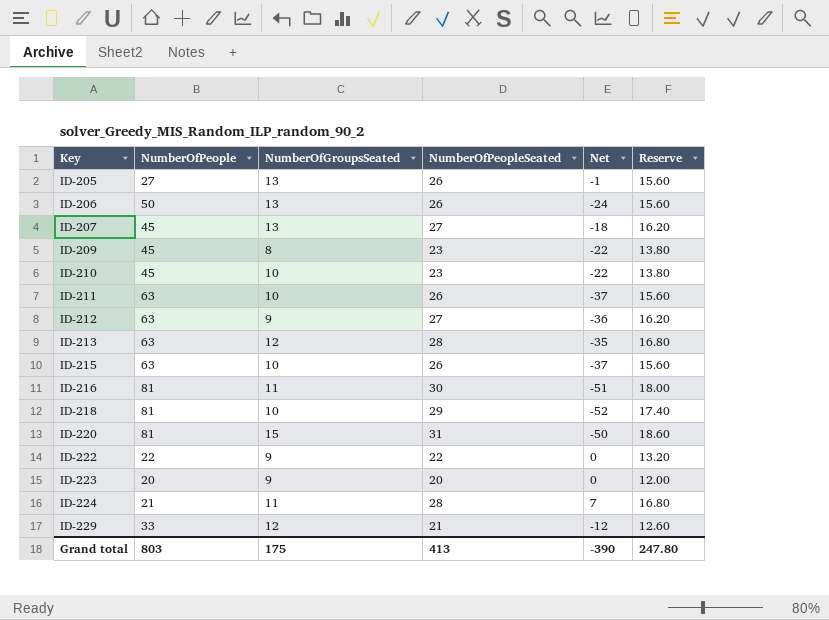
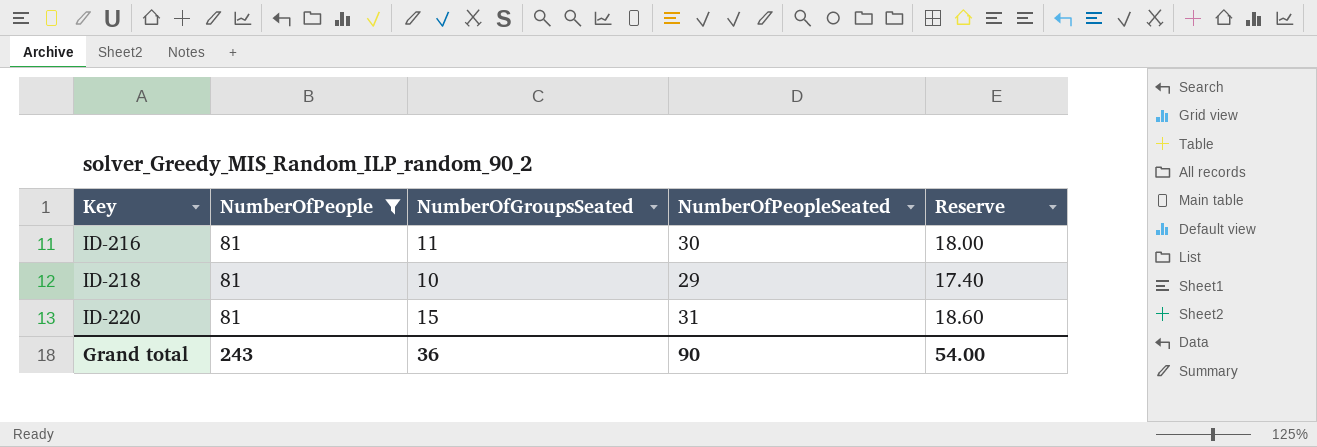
filter: none -> NumberOfPeople = 81
column Net | formula: [NumberOfPeopleSeated] - [NumberOfPeople] -> none
Grand total | NumberOfPeople: 803 -> 243
Grand total | NumberOfGroupsSeated: 175 -> 36
Grand total | NumberOfPeopleSeated: 413 -> 90
Grand total | Reserve: 247.80 -> 54.00

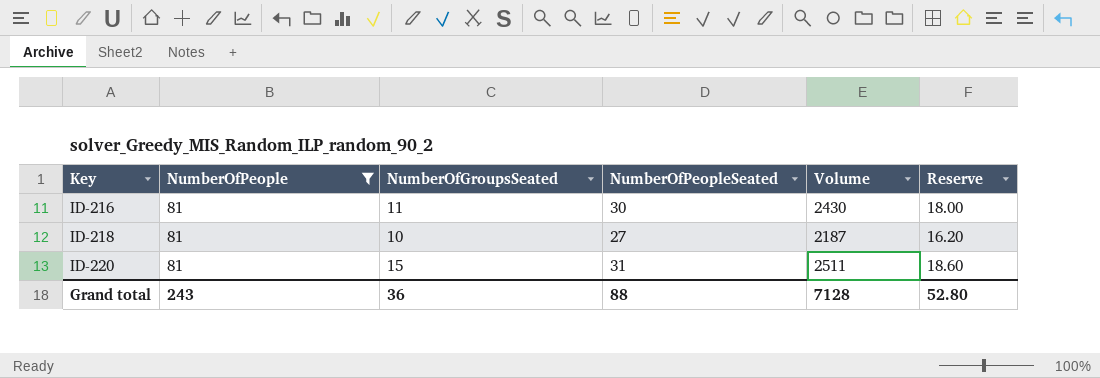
column Volume | formula: none -> [NumberOfPeople] * [NumberOfPeopleSeated]
ID-218 | NumberOfPeopleSeated: 29 -> 27
ID-218 | Reserve: 17.40 -> 16.20
Grand total | NumberOfPeopleSeated: 90 -> 88
Grand total | Reserve: 54.00 -> 52.80

